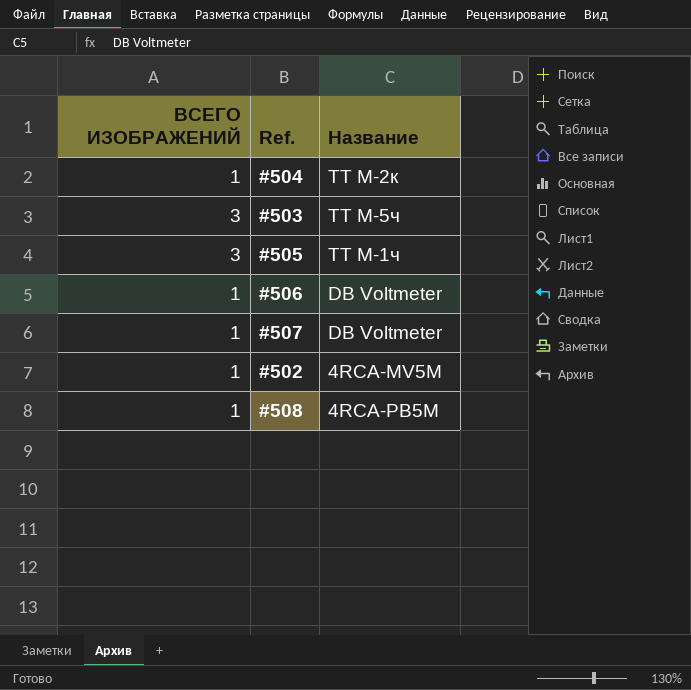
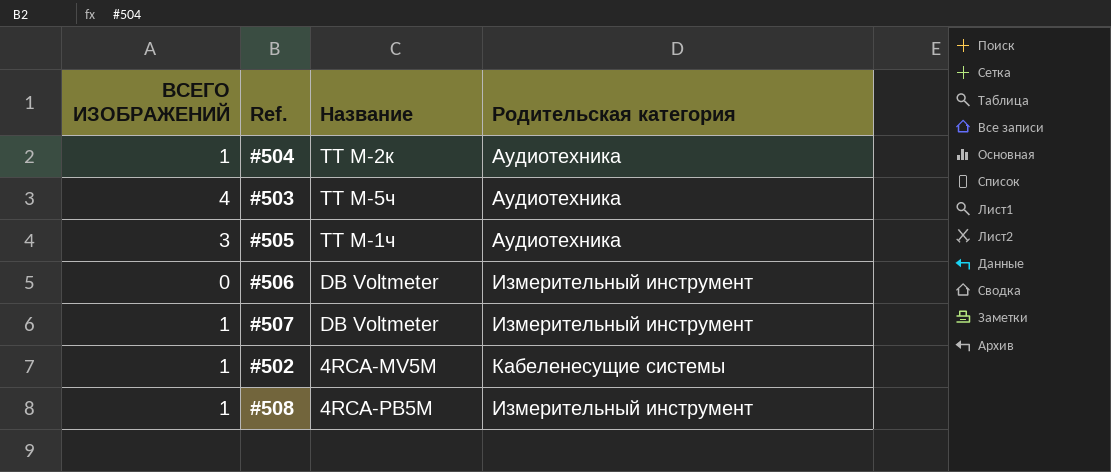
column Родительская категория | position: none -> 4
#503 | ВСЕГО ИЗОБРАЖЕНИЙ: 3 -> 4
#506 | ВСЕГО ИЗОБРАЖЕНИЙ: 1 -> 0

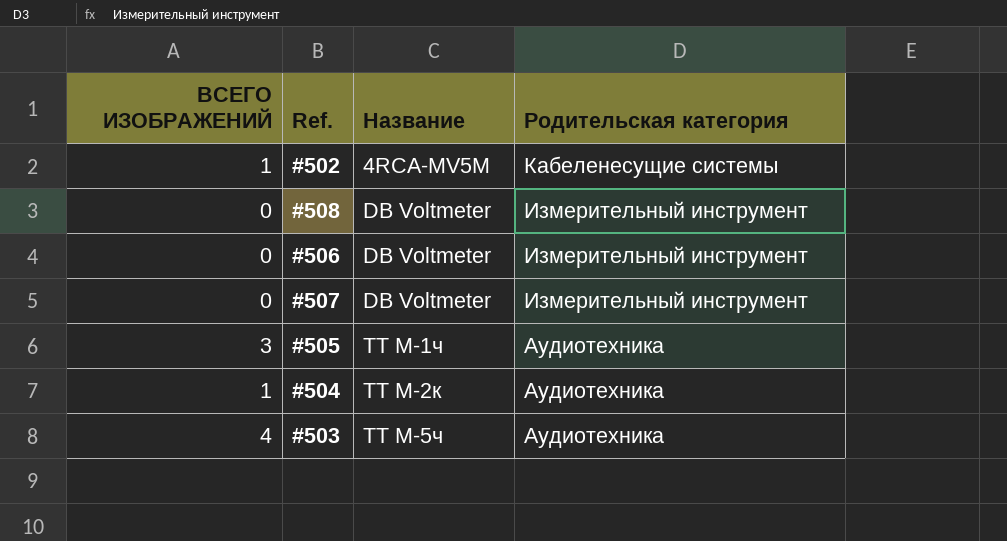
row order: none -> Название ascending
#508 | ВСЕГО ИЗОБРАЖЕНИЙ: 1 -> 0
#508 | Название: 4RCA-PB5M -> DB Voltmeter
#507 | ВСЕГО ИЗОБРАЖЕНИЙ: 1 -> 0

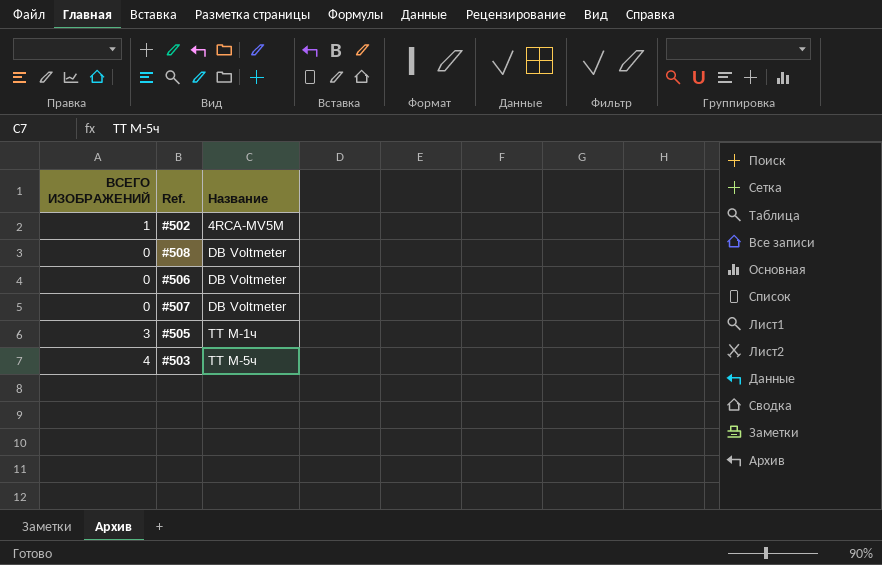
column Родительская категория | position: 4 -> none
row #504: 1 | ТТ М-2к | Аудиотехника -> none

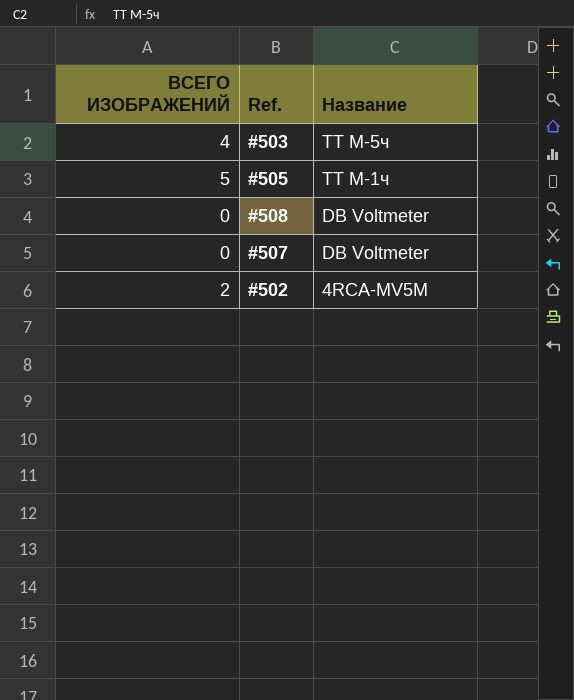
row order: Название ascending -> Название descending
row #506: 0 | DB Voltmeter -> none
#505 | ВСЕГО ИЗОБРАЖЕНИЙ: 3 -> 5
#502 | ВСЕГО ИЗОБРАЖЕНИЙ: 1 -> 2

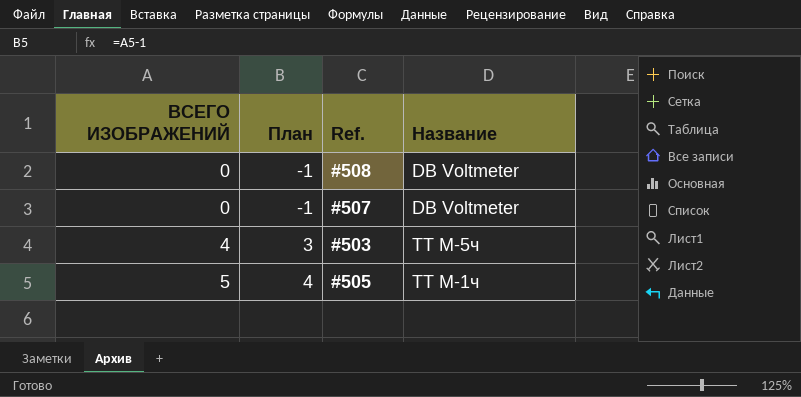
row order: Название descending -> ВСЕГО ИЗОБРАЖЕНИЙ ascending
column План | formula: none -> [ВСЕГО ИЗОБРАЖЕНИЙ] - 1
row #502: 2 | 4RCA-MV5M -> none

